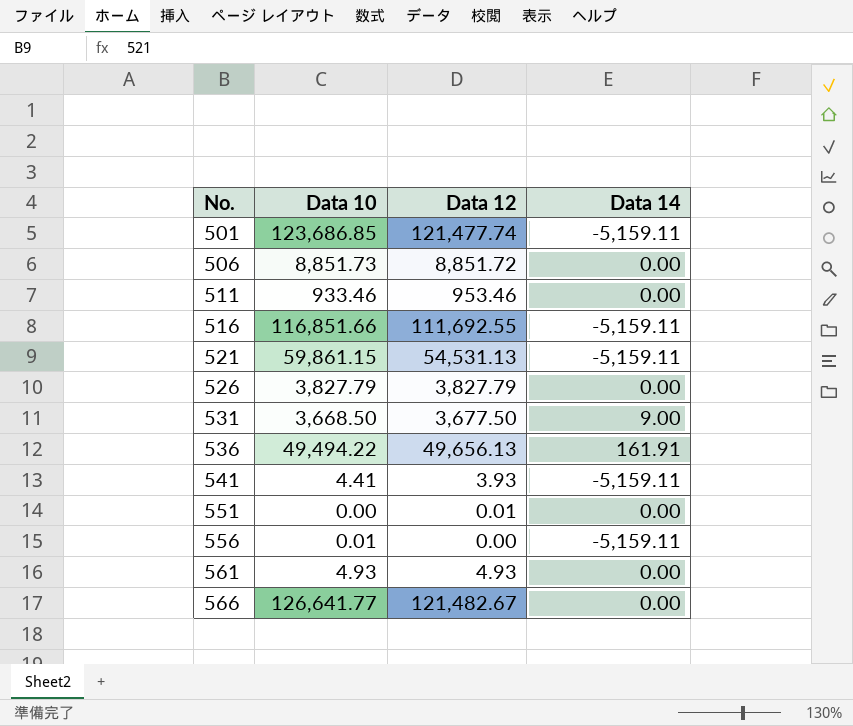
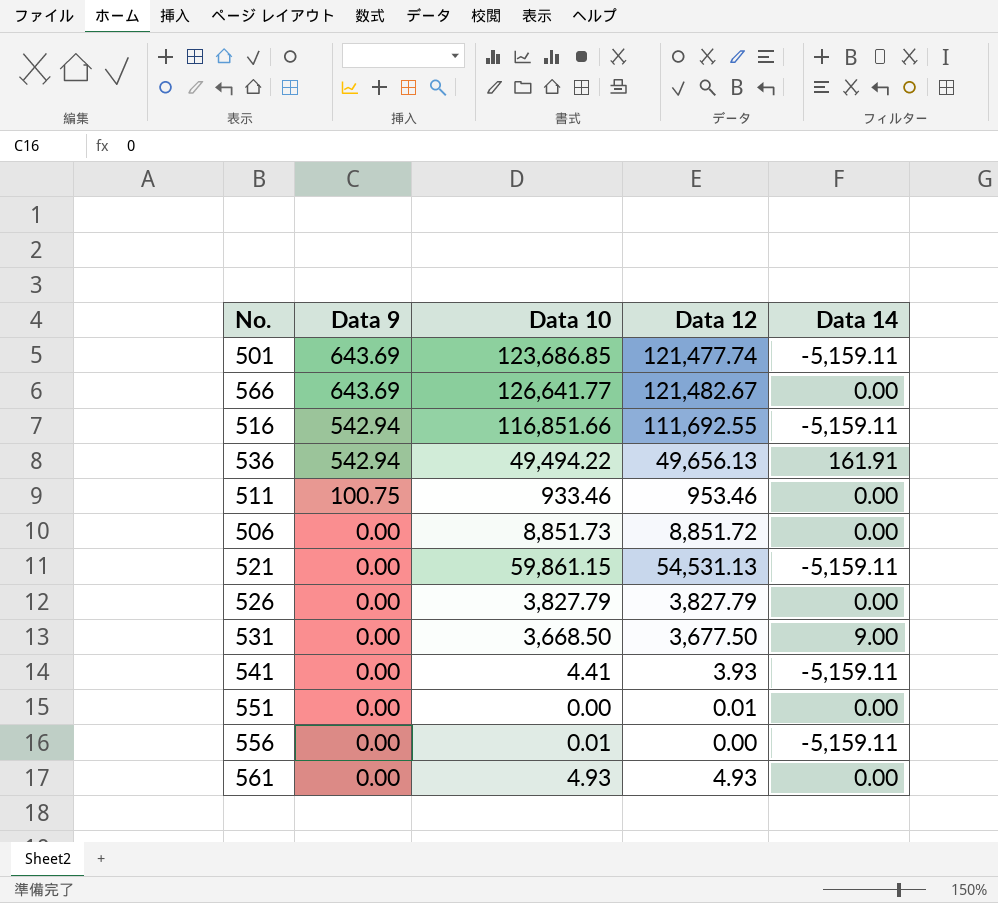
row order: No. ascending -> Data 9 descending
column Data 9 | position: none -> 2

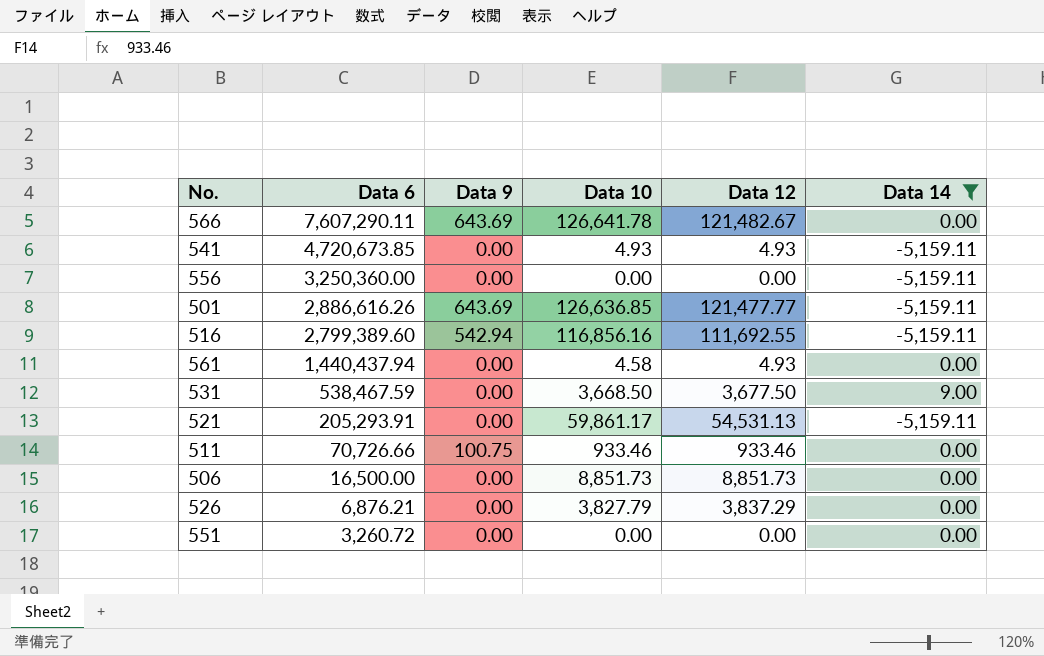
filter: none -> Data 14 != 161.91
row order: Data 9 descending -> Data 6 descending
column Data 6 | position: none -> 2
566 | Data 10: 126,641.77 -> 126,641.78
541 | Data 10: 4.41 -> 4.93
541 | Data 12: 3.93 -> 4.93
556 | Data 10: 0.01 -> 0.00
501 | Data 10: 123,686.85 -> 126,636.85
501 | Data 12: 121,477.74 -> 121,477.77
516 | Data 10: 116,851.66 -> 116,856.16
561 | Data 10: 4.93 -> 4.58
521 | Data 10: 59,861.15 -> 59,861.17
511 | Data 12: 953.46 -> 933.46
506 | Data 12: 8,851.72 -> 8,851.73
526 | Data 12: 3,827.79 -> 3,837.29
551 | Data 12: 0.01 -> 0.00

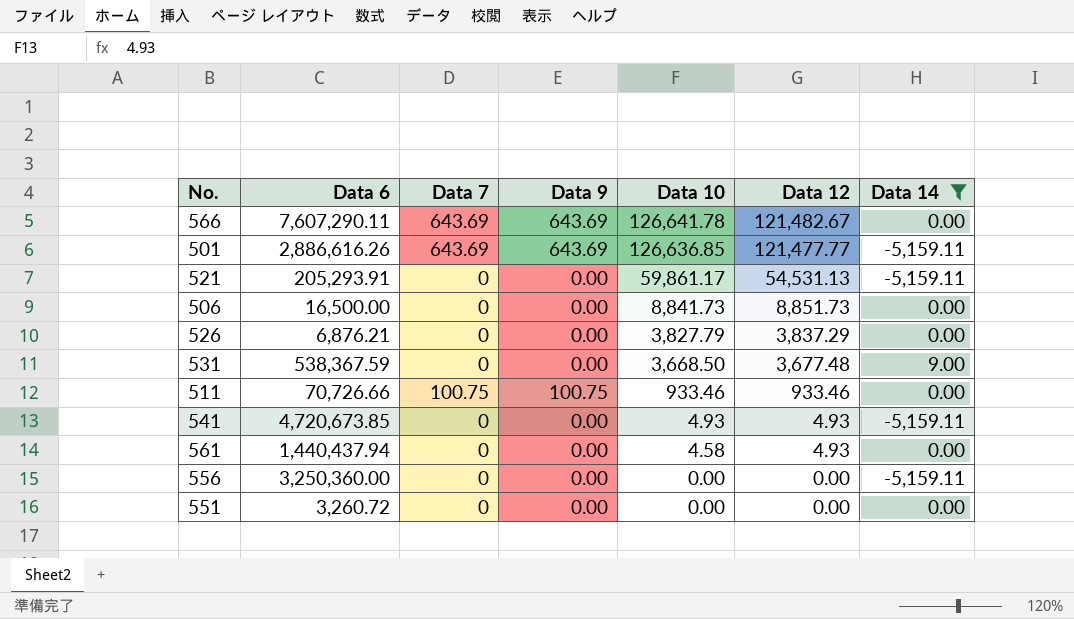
row order: Data 6 descending -> Data 10 descending
column Data 7 | position: none -> 3
row 516: 2,799,389.60 | 542.94 | 116,856.16 | 111,692.55 | -5,159.11 -> none
506 | Data 10: 8,851.73 -> 8,841.73
531 | Data 6: 538,467.59 -> 538,367.59
531 | Data 12: 3,677.50 -> 3,677.48

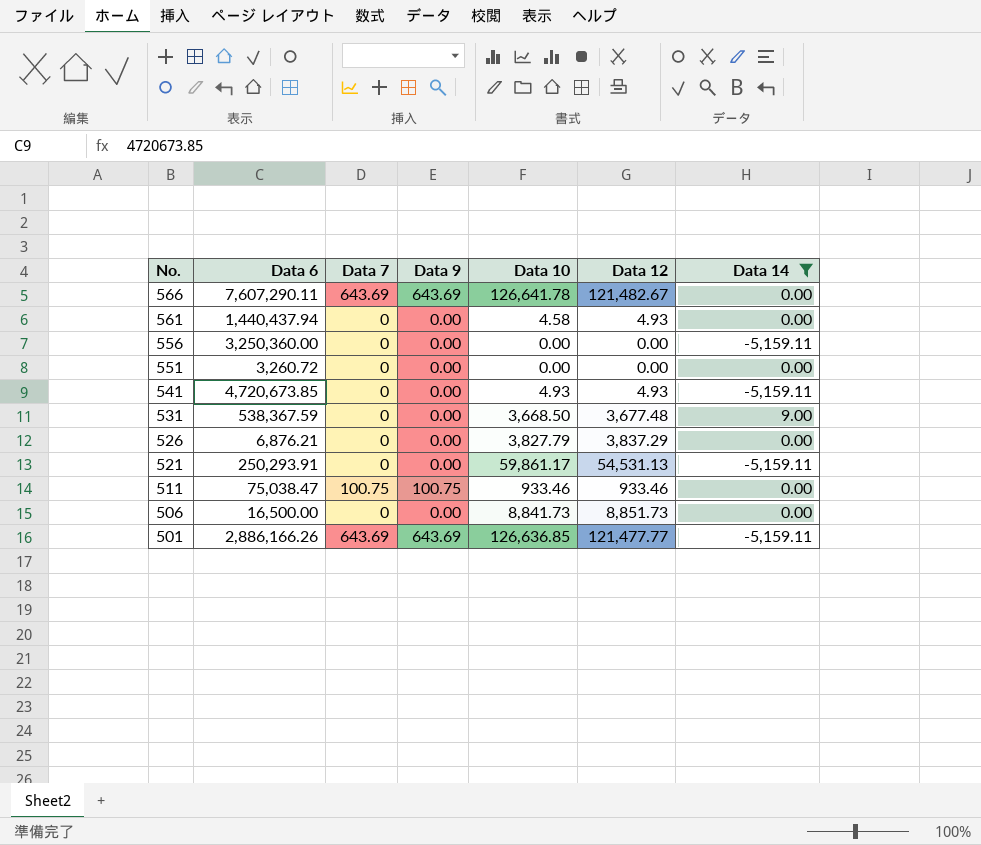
row order: Data 10 descending -> No. descending
521 | Data 6: 205,293.91 -> 250,293.91
511 | Data 6: 70,726.66 -> 75,038.47
501 | Data 6: 2,886,616.26 -> 2,886,166.26

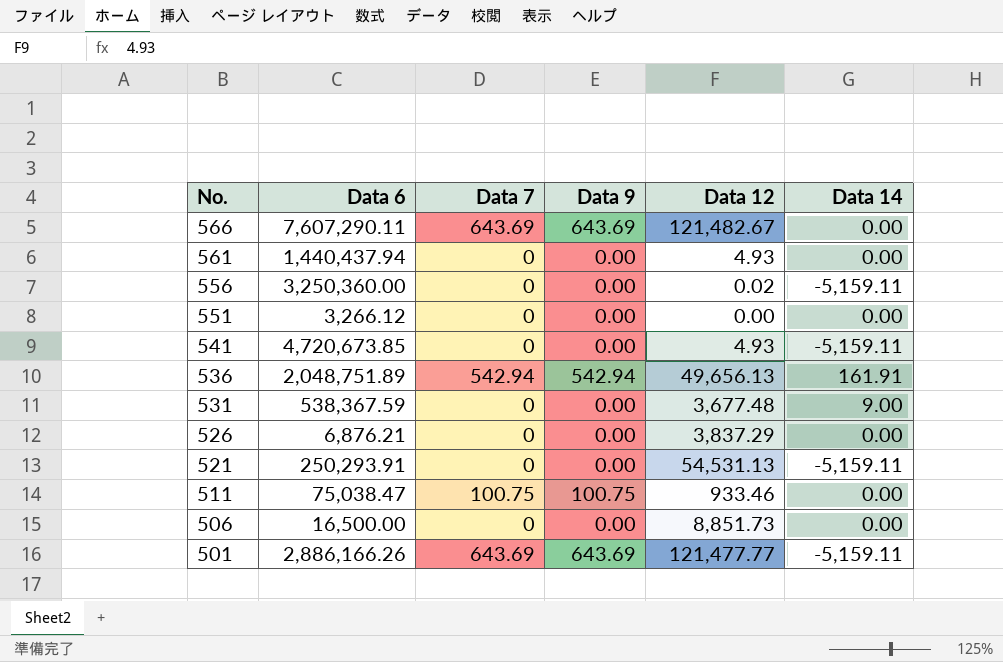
filter: Data 14 != 161.91 -> none
column Data 10 | position: 5 -> none
556 | Data 12: 0.00 -> 0.02
551 | Data 6: 3,260.72 -> 3,266.12

